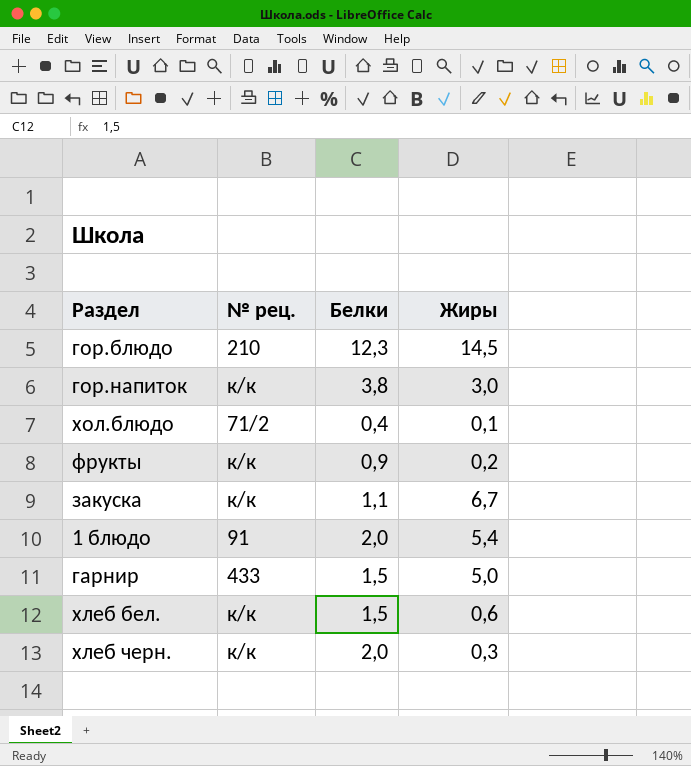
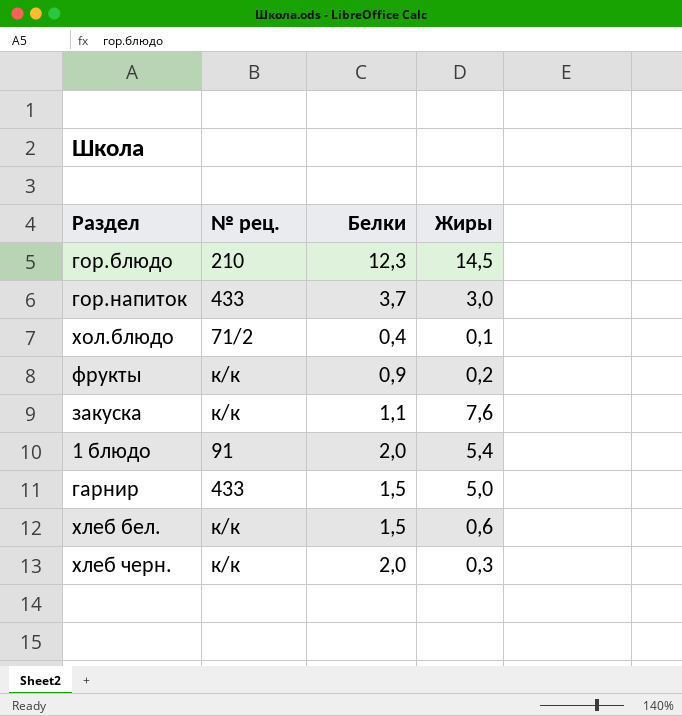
гор.напиток | № рец.: к/к -> 433
гор.напиток | Белки: 3,8 -> 3,7
закуска | Жиры: 6,7 -> 7,6

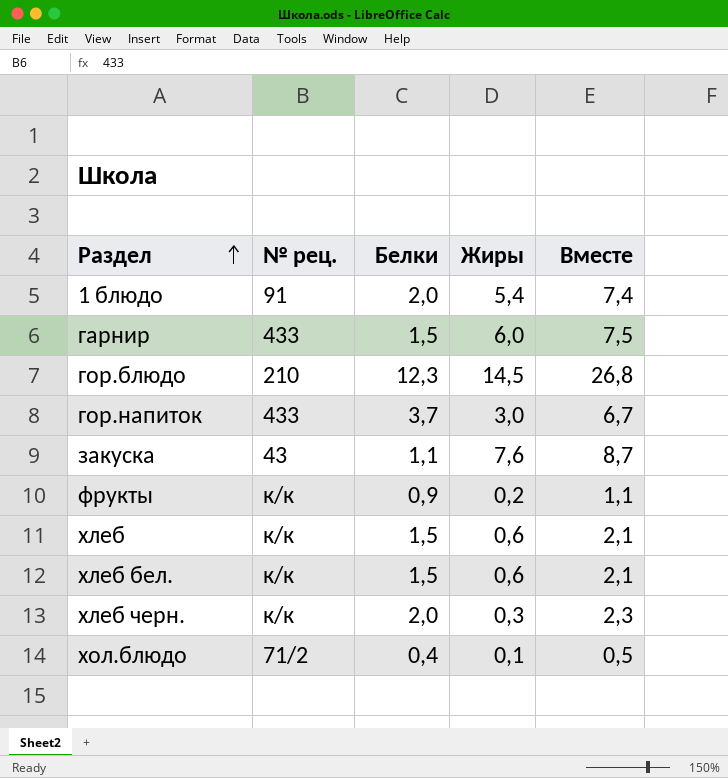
row order: none -> Раздел ascending
column Вместе | formula: none -> [Белки] + [Жиры]
гарнир | Жиры: 5,0 -> 6,0
закуска | № рец.: к/к -> 43
row хлеб: none -> к/к | 1,5 | 0,6 | 2,1

